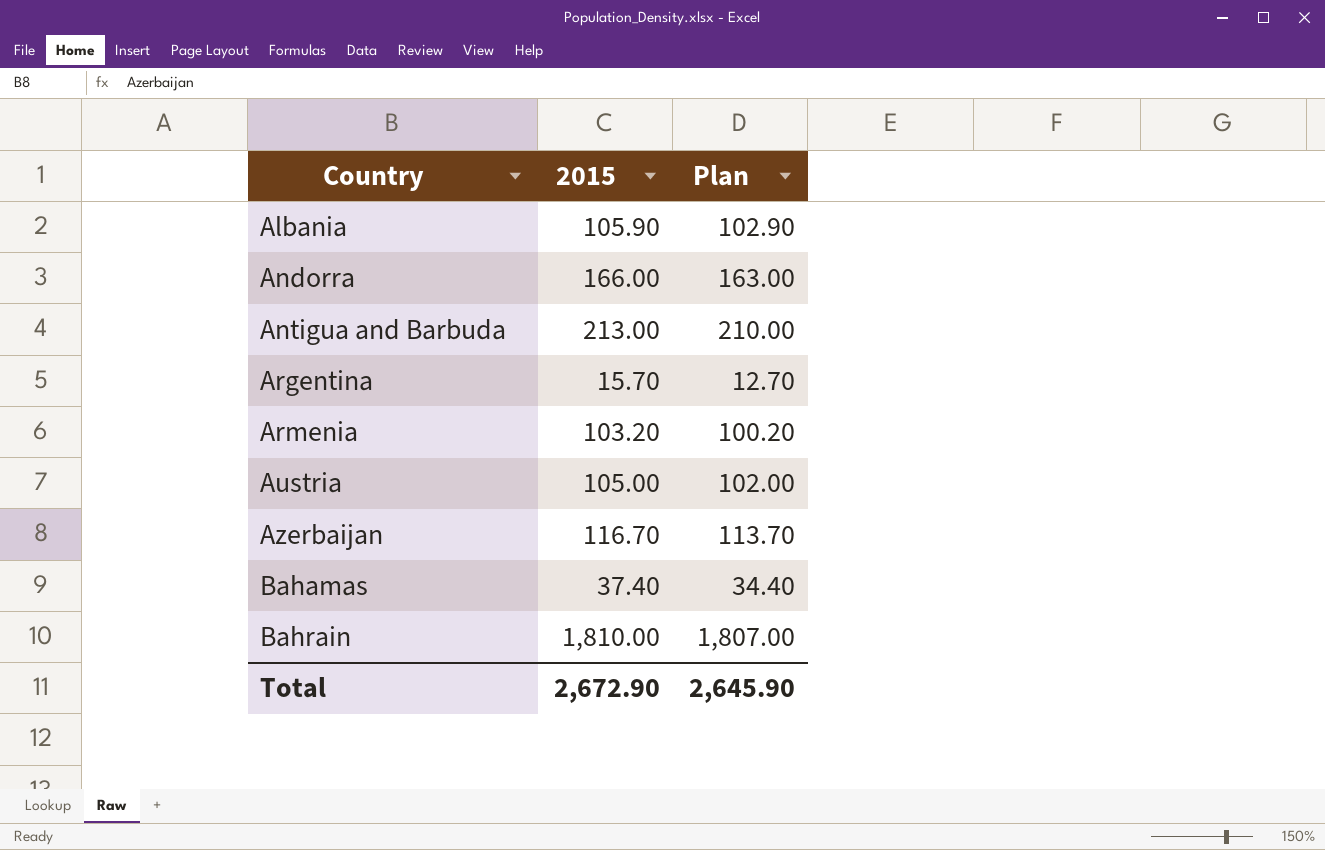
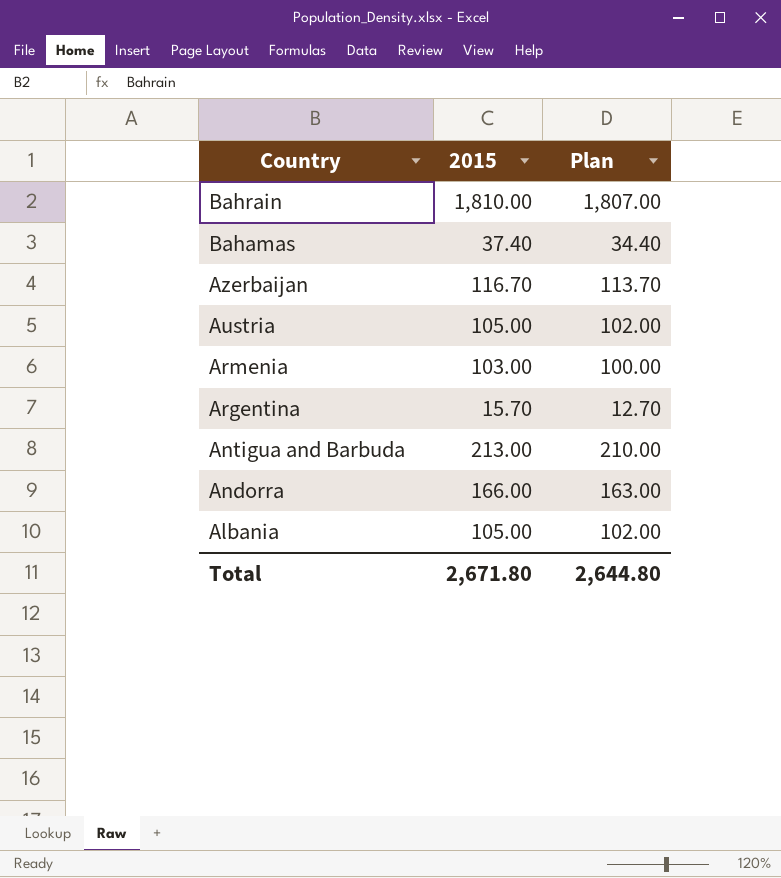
row order: Country ascending -> Country descending
Armenia | 2015: 103.20 -> 103.00
Armenia | Plan: 100.20 -> 100.00
Albania | 2015: 105.90 -> 105.00
Albania | Plan: 102.90 -> 102.00
Total | 2015: 2,672.90 -> 2,671.80
Total | Plan: 2,645.90 -> 2,644.80

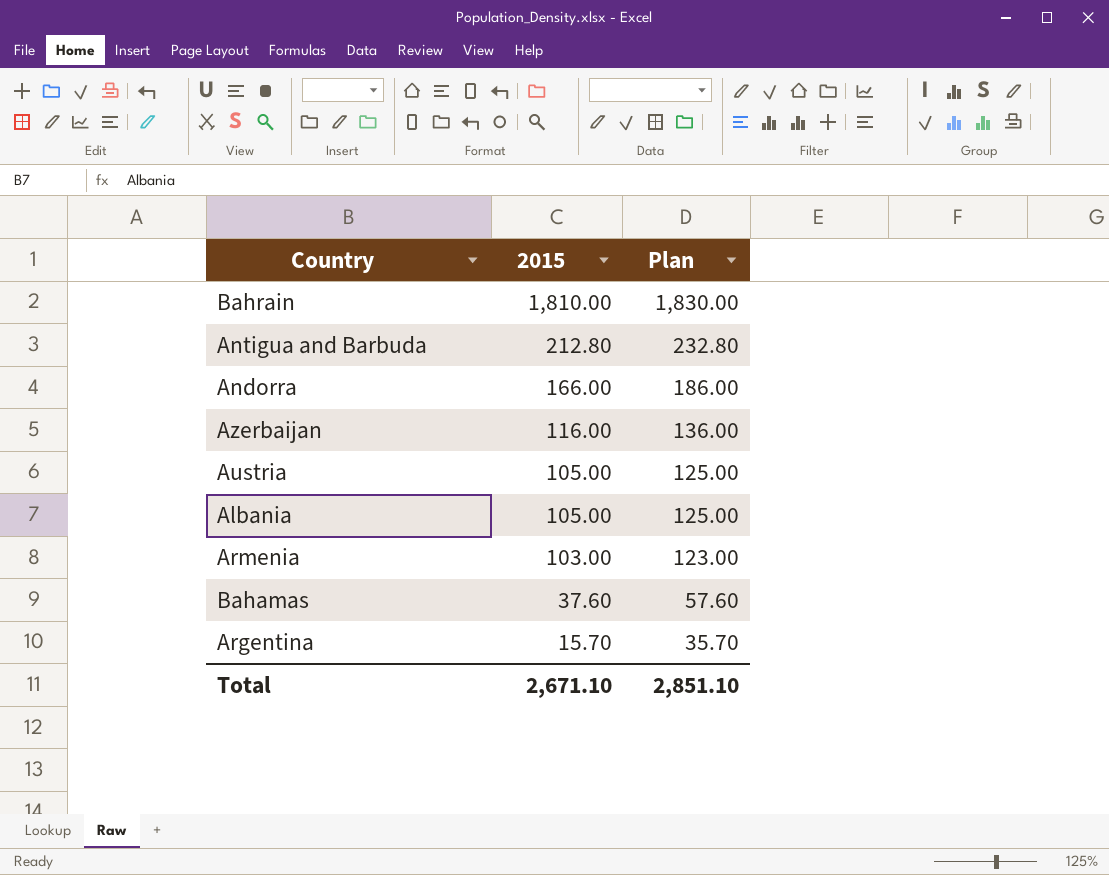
row order: Country descending -> 2015 descending
column Plan | formula: [2015] - 3 -> [2015] + 20
Antigua and Barbuda | 2015: 213.00 -> 212.80
Azerbaijan | 2015: 116.70 -> 116.00
Bahamas | 2015: 37.40 -> 37.60
Total | 2015: 2,671.80 -> 2,671.10
Total | Plan: 2,644.80 -> 2,851.10

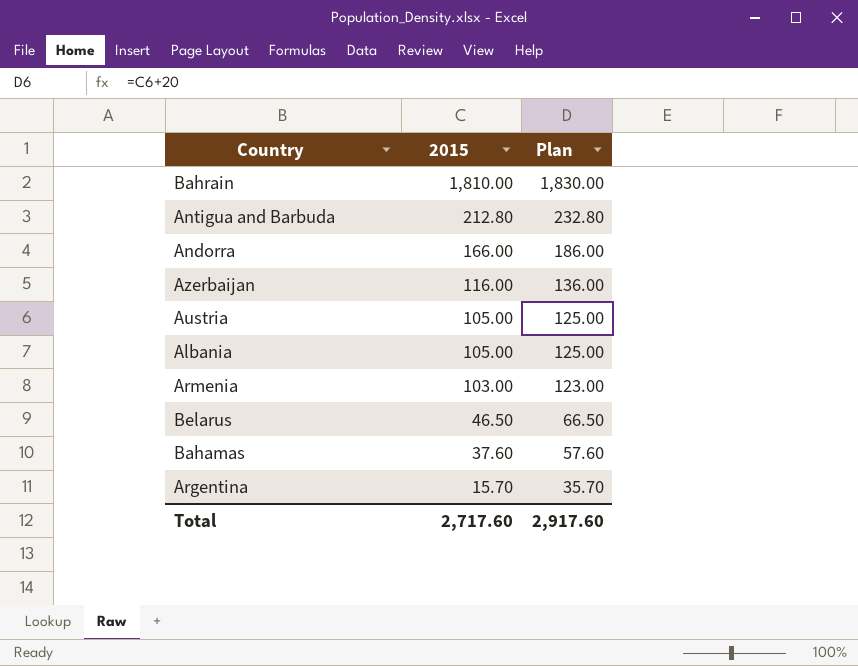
row Belarus: none -> 46.50 | 66.50
Total | 2015: 2,671.10 -> 2,717.60
Total | Plan: 2,851.10 -> 2,917.60

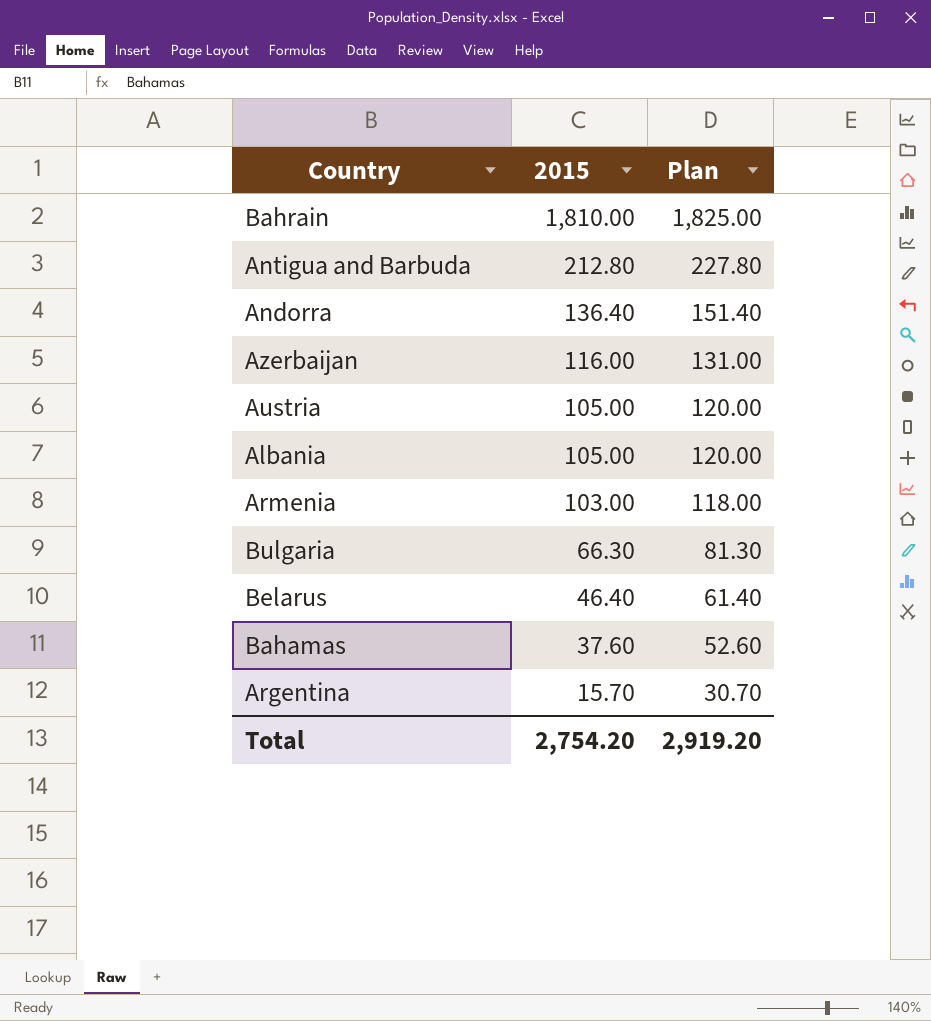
column Plan | formula: [2015] + 20 -> [2015] + 15
Andorra | 2015: 166.00 -> 136.40
row Bulgaria: none -> 66.30 | 81.30
Belarus | 2015: 46.50 -> 46.40
Total | 2015: 2,717.60 -> 2,754.20
Total | Plan: 2,917.60 -> 2,919.20

